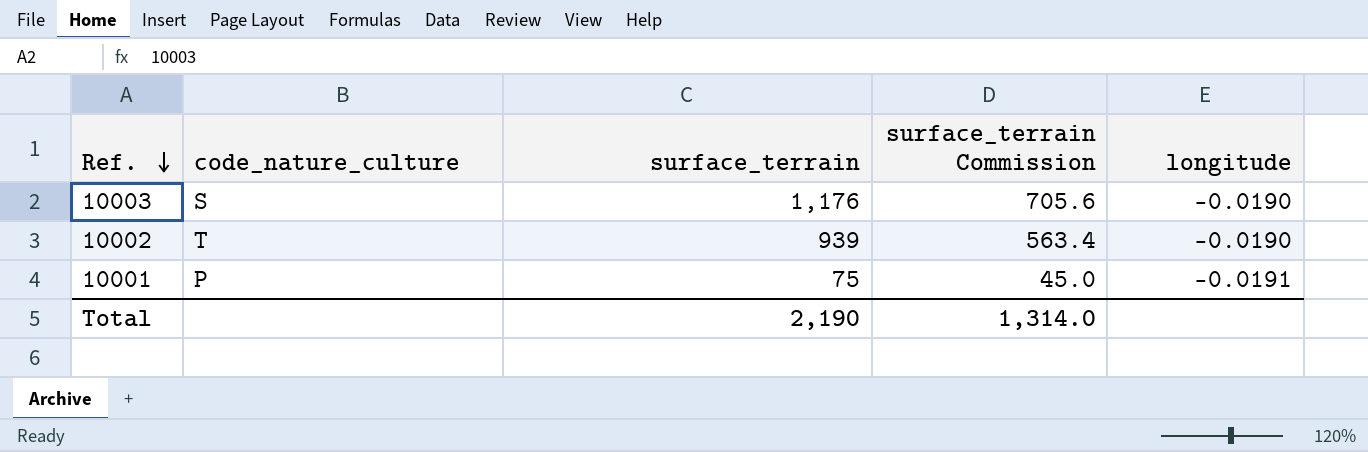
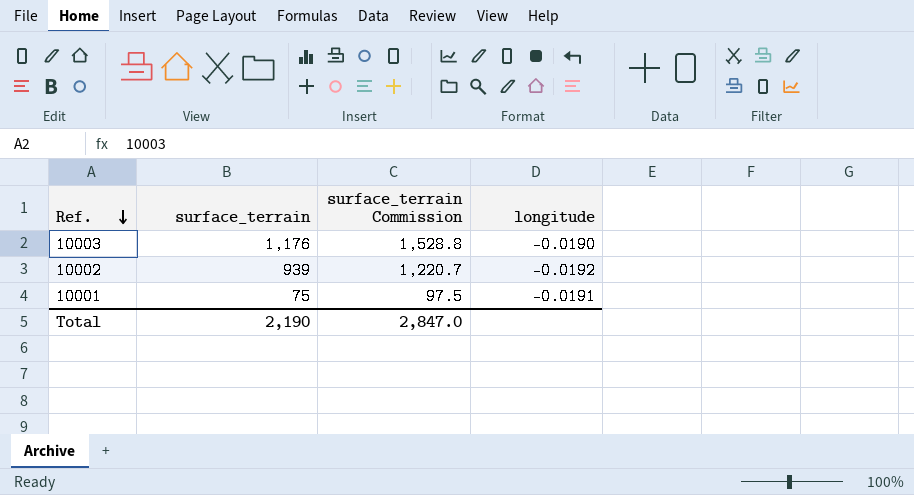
column code_nature_culture | position: 2 -> none
column surface_terrain Commission | formula: [surface_terrain] * 0.6 -> [surface_terrain] * 1.3
10002 | longitude: -0.0190 -> -0.0192
Total | surface_terrain Commission: 1,314.0 -> 2,847.0

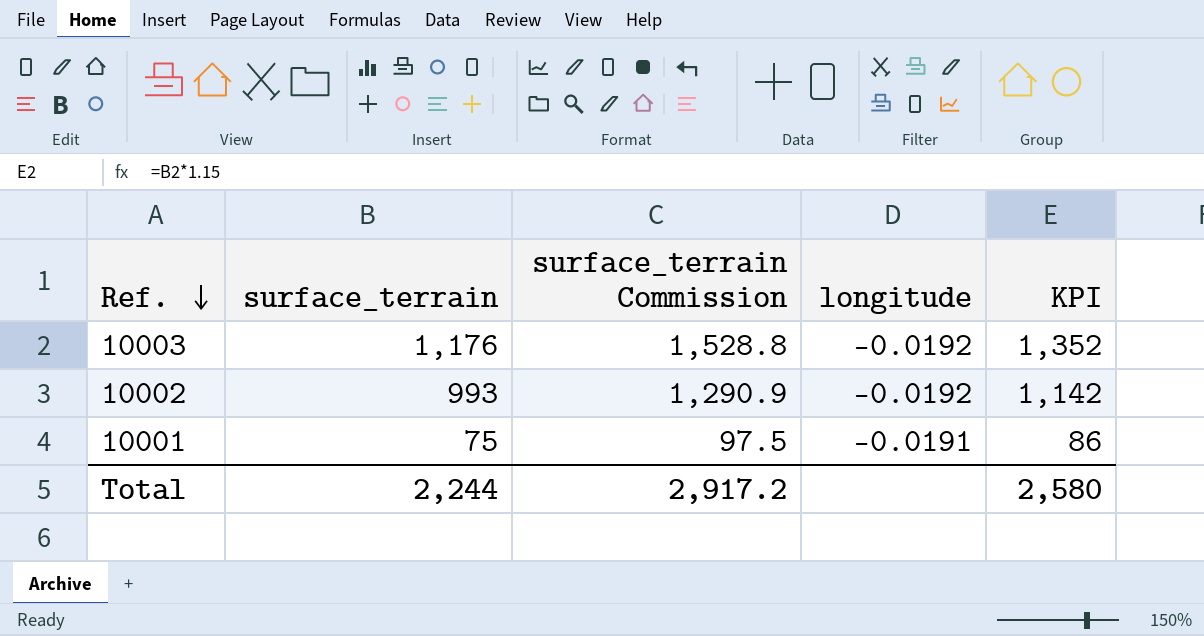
column KPI | formula: none -> [surface_terrain] * 1.15
10003 | longitude: -0.0190 -> -0.0192
10002 | surface_terrain: 939 -> 993
10002 | surface_terrain Commission: 1,220.7 -> 1,290.9
Total | surface_terrain: 2,190 -> 2,244
Total | surface_terrain Commission: 2,847.0 -> 2,917.2

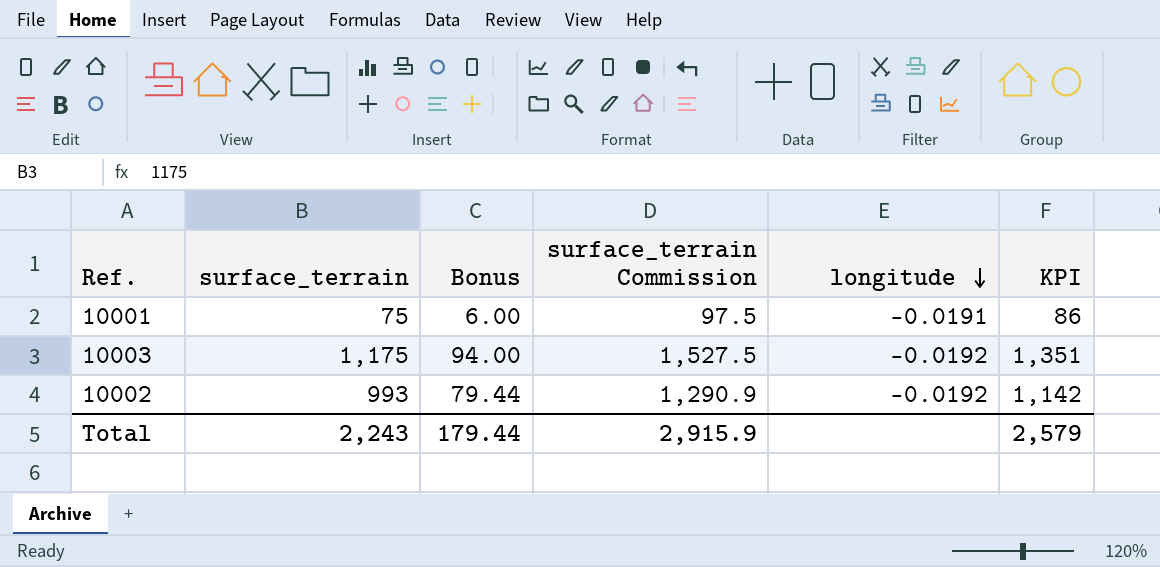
row order: Ref. descending -> longitude descending
column Bonus | formula: none -> [surface_terrain] * 0.08
10003 | surface_terrain: 1,176 -> 1,175
10003 | surface_terrain Commission: 1,528.8 -> 1,527.5
10003 | KPI: 1,352 -> 1,351
Total | surface_terrain: 2,244 -> 2,243
Total | surface_terrain Commission: 2,917.2 -> 2,915.9
Total | KPI: 2,580 -> 2,579

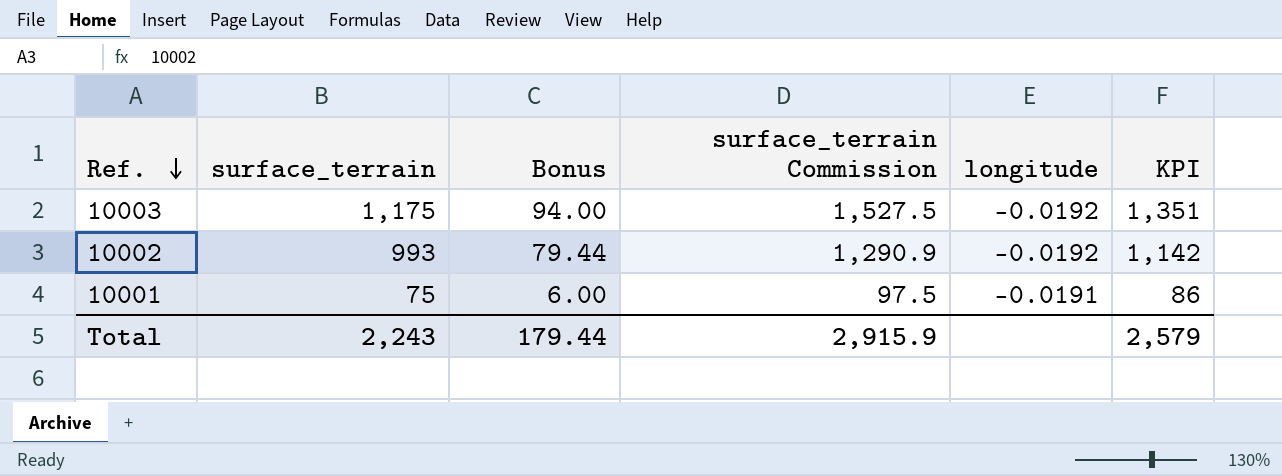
row order: longitude descending -> Ref. descending

